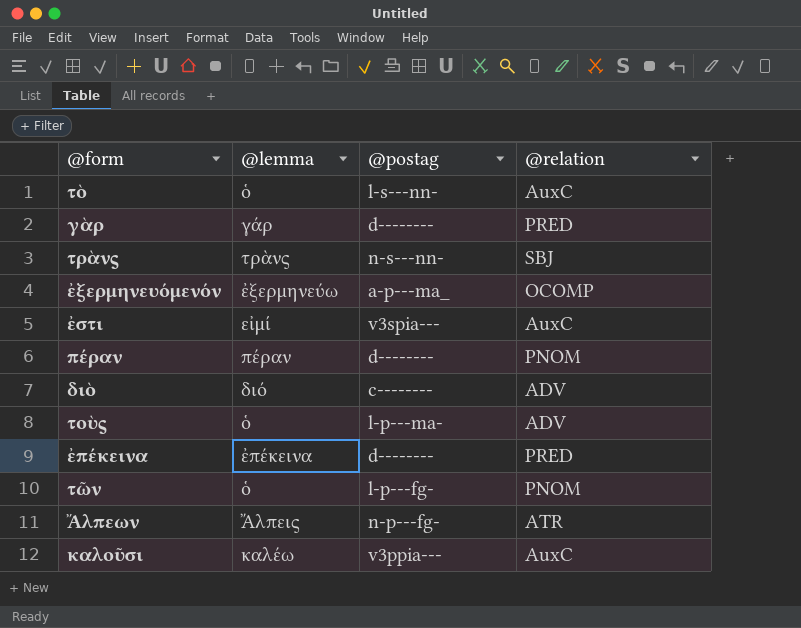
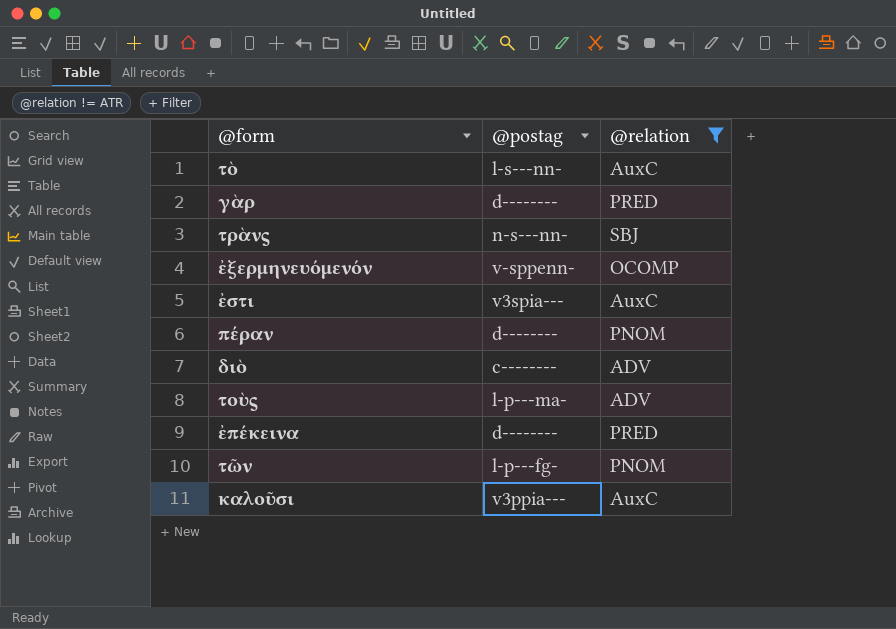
filter: none -> @relation != ATR
column @lemma | position: 2 -> none
ἐξερμηνευόμενόν | @postag: a-p---ma_ -> v-sppenn-

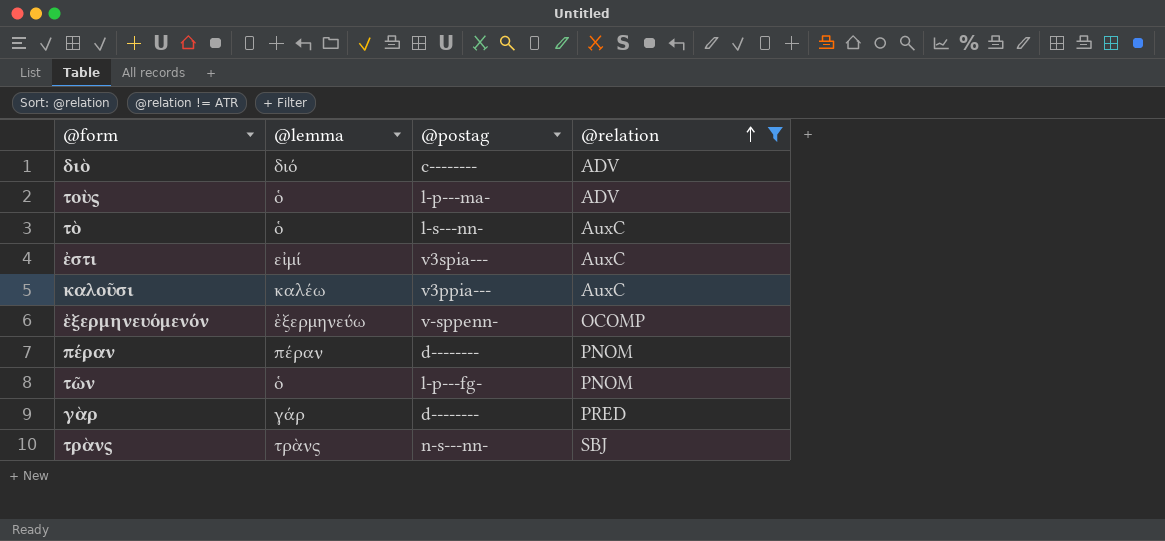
row order: none -> @relation ascending
column @lemma | position: none -> 2
row ἐπέκεινα: d-------- | PRED -> none

